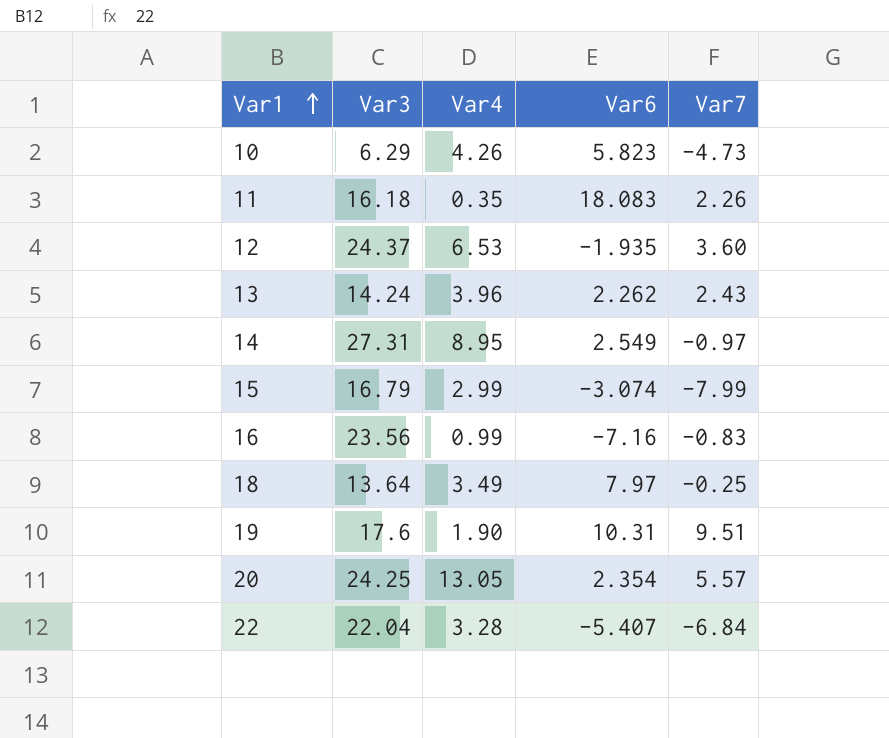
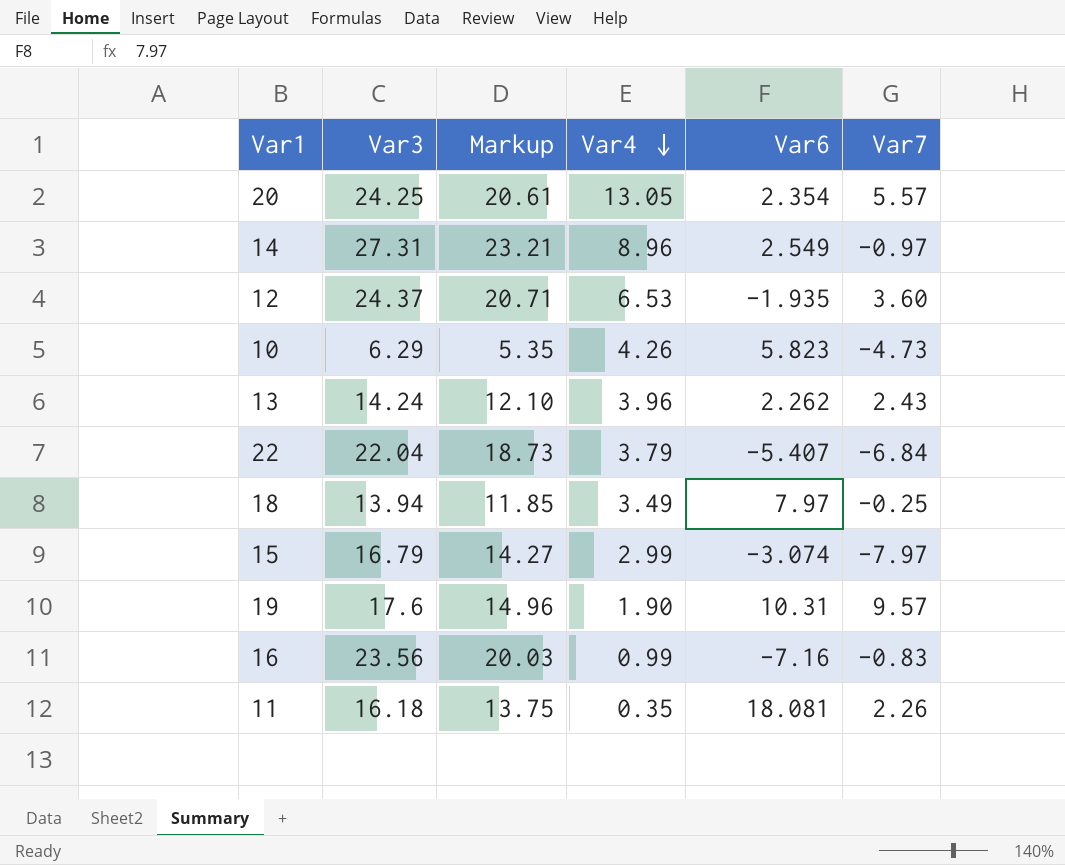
row order: Var1 ascending -> Var4 descending
column Markup | formula: none -> [Var3] * 0.85
14 | Var4: 8.95 -> 8.96
22 | Var4: 3.28 -> 3.79
18 | Var3: 13.64 -> 13.94
15 | Var7: -7.99 -> -7.97
19 | Var7: 9.51 -> 9.57
11 | Var6: 18.083 -> 18.081

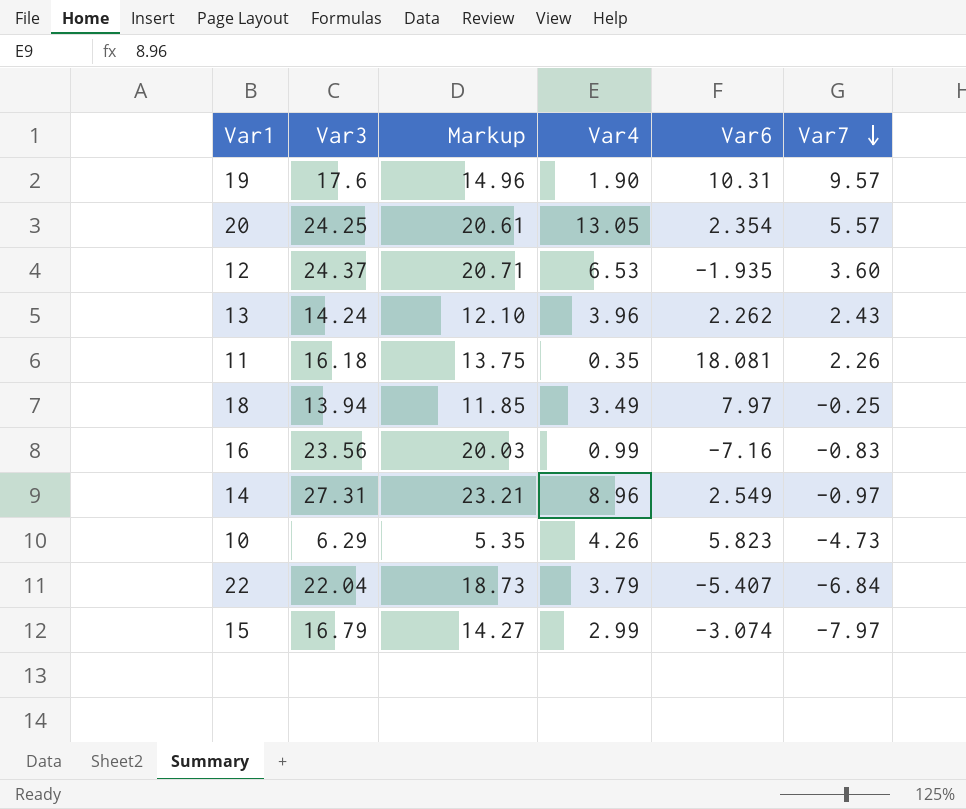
row order: Var4 descending -> Var7 descending

